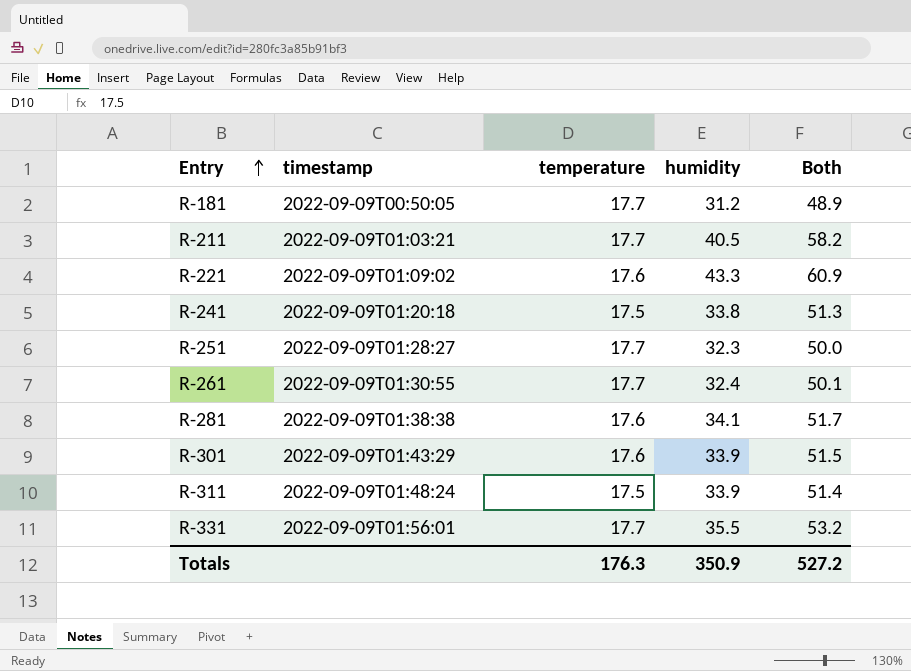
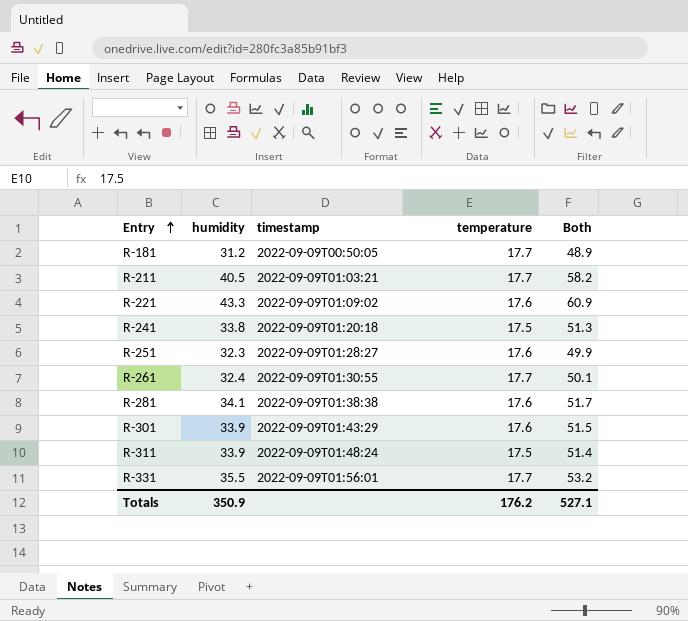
column humidity | position: 4 -> 2
R-251 | temperature: 17.7 -> 17.6
R-251 | Both: 50.0 -> 49.9
Totals | temperature: 176.3 -> 176.2
Totals | Both: 527.2 -> 527.1

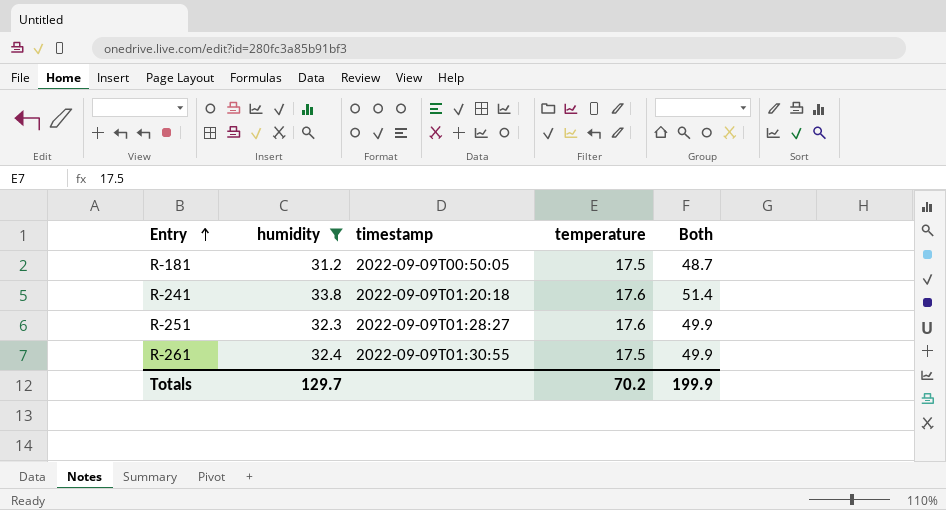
filter: none -> humidity <= 33.8
R-181 | temperature: 17.7 -> 17.5
R-181 | Both: 48.9 -> 48.7
R-241 | temperature: 17.5 -> 17.6
R-241 | Both: 51.3 -> 51.4
R-261 | temperature: 17.7 -> 17.5
R-261 | Both: 50.1 -> 49.9
Totals | humidity: 350.9 -> 129.7
Totals | temperature: 176.2 -> 70.2
Totals | Both: 527.1 -> 199.9

